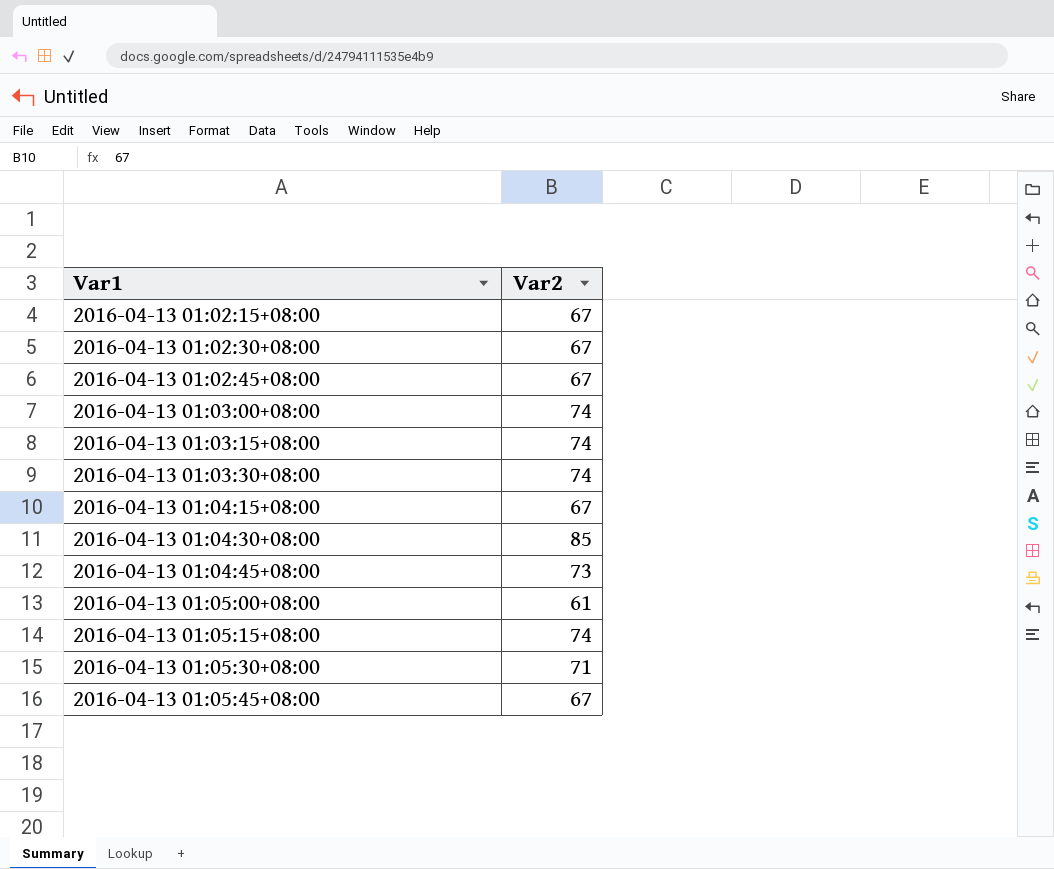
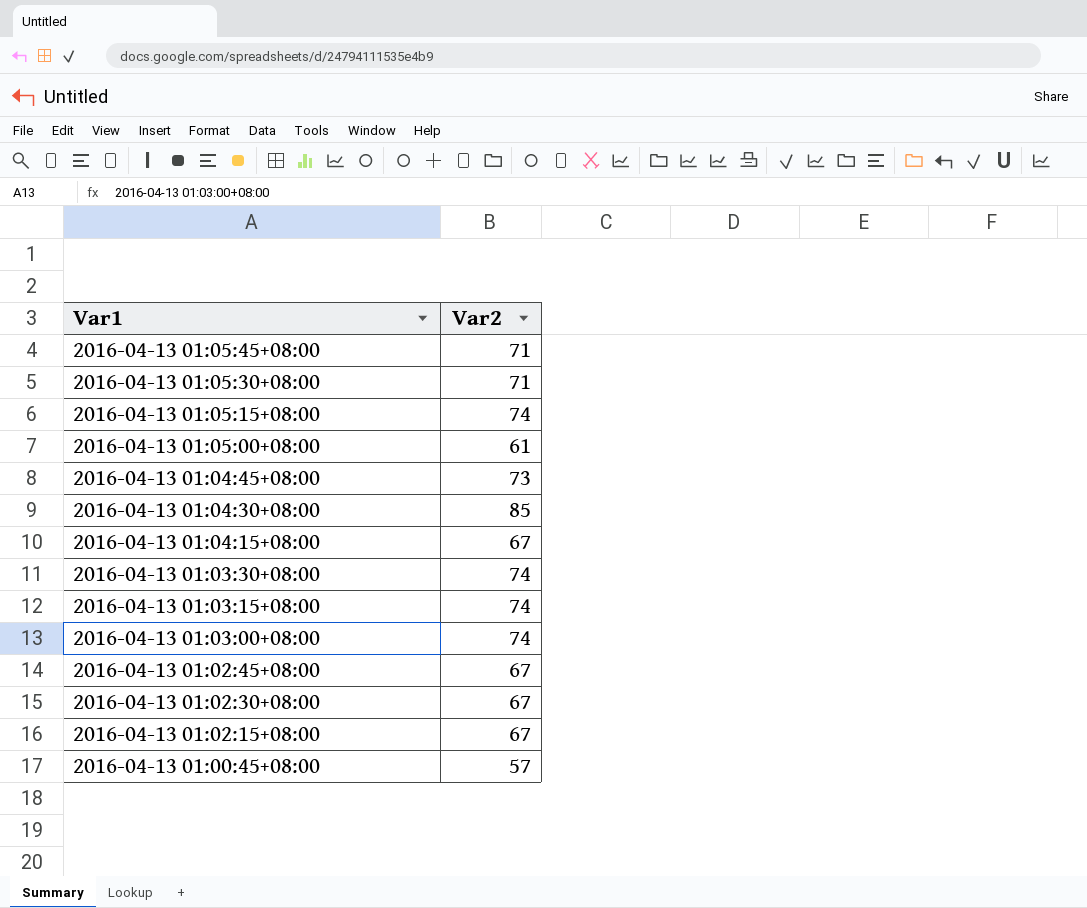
row order: Var1 ascending -> Var1 descending
2016-04-13 01:05:45+08:00 | Var2: 67 -> 71
row 2016-04-13 01:00:45+08:00: none -> 57

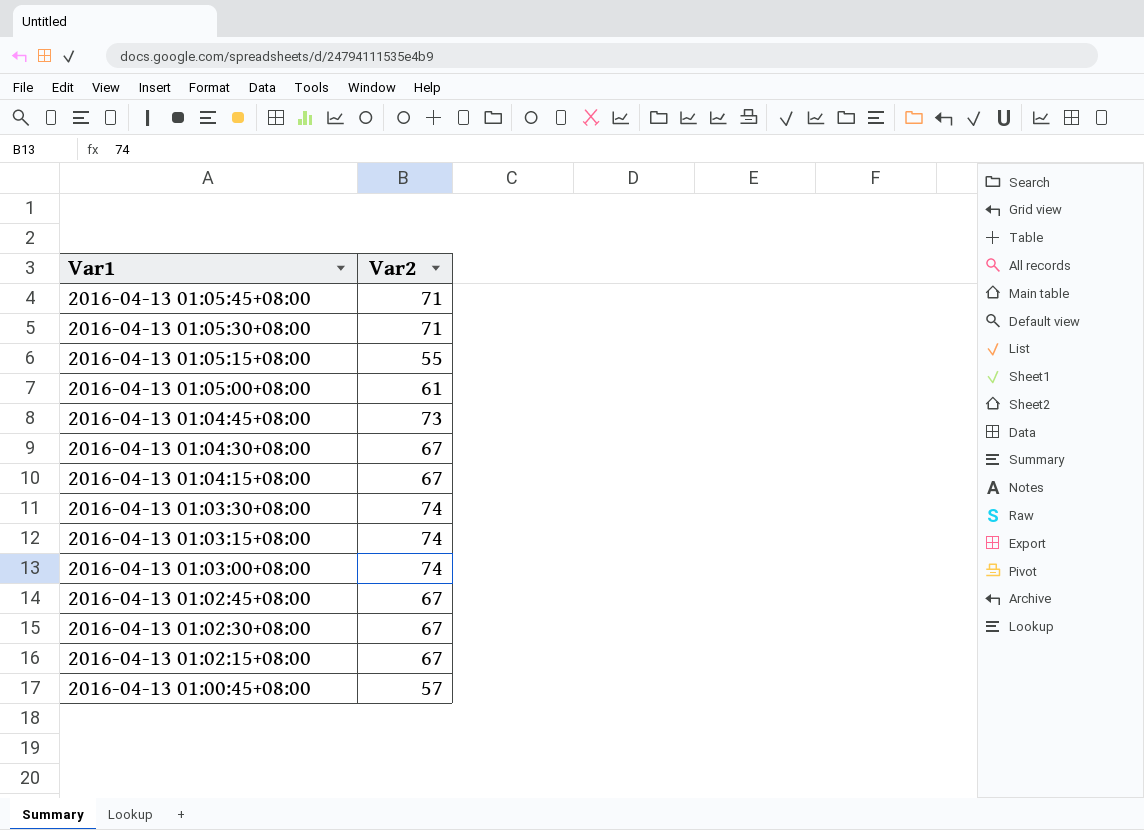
2016-04-13 01:05:15+08:00 | Var2: 74 -> 55
2016-04-13 01:04:30+08:00 | Var2: 85 -> 67

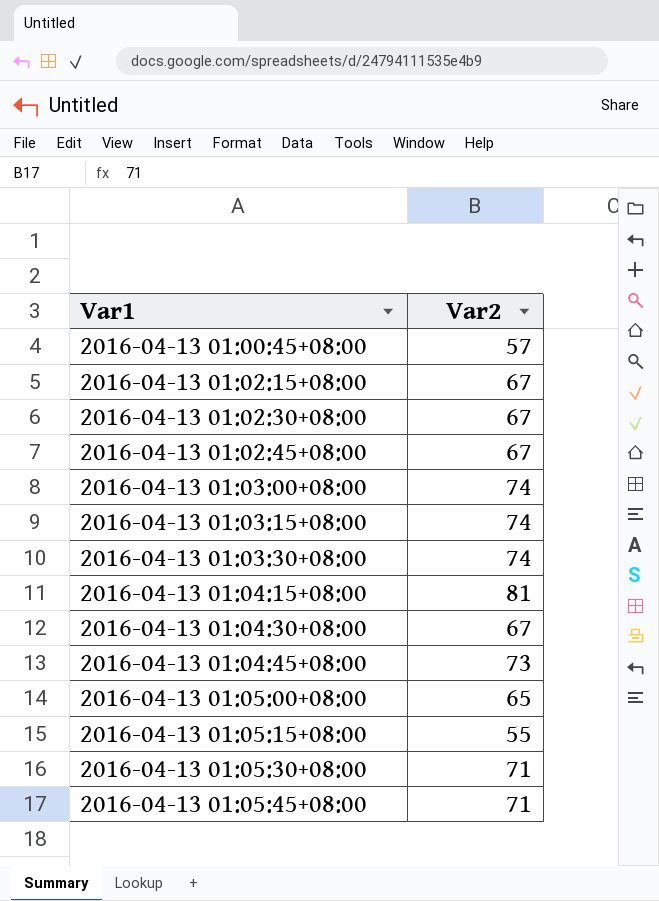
row order: Var1 descending -> Var1 ascending
2016-04-13 01:04:15+08:00 | Var2: 67 -> 81
2016-04-13 01:05:00+08:00 | Var2: 61 -> 65

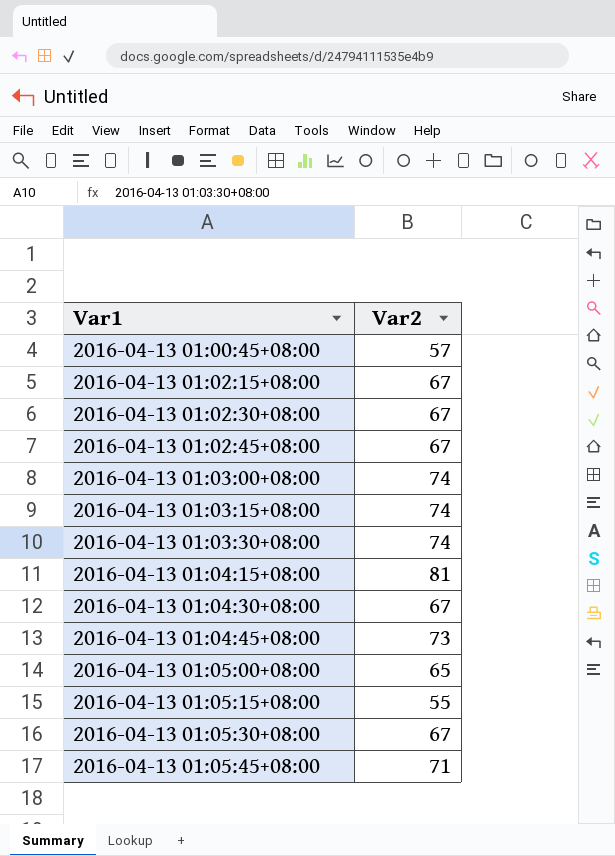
2016-04-13 01:05:30+08:00 | Var2: 71 -> 67

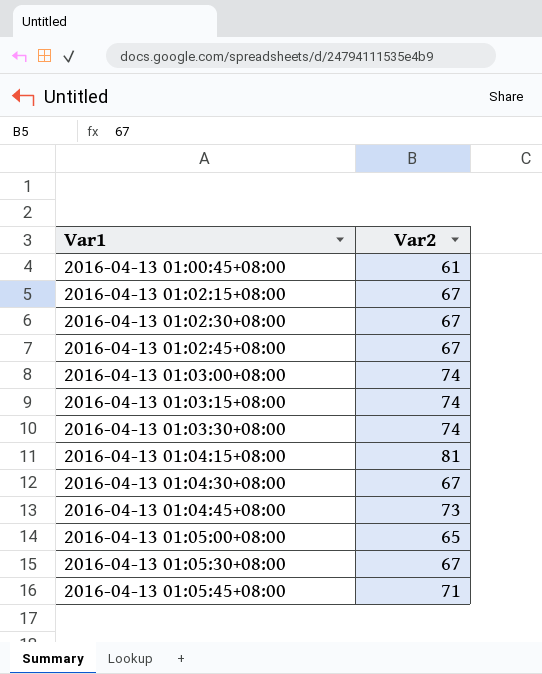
row 2016-04-13 01:05:15+08:00: 55 -> none
2016-04-13 01:00:45+08:00 | Var2: 57 -> 61

